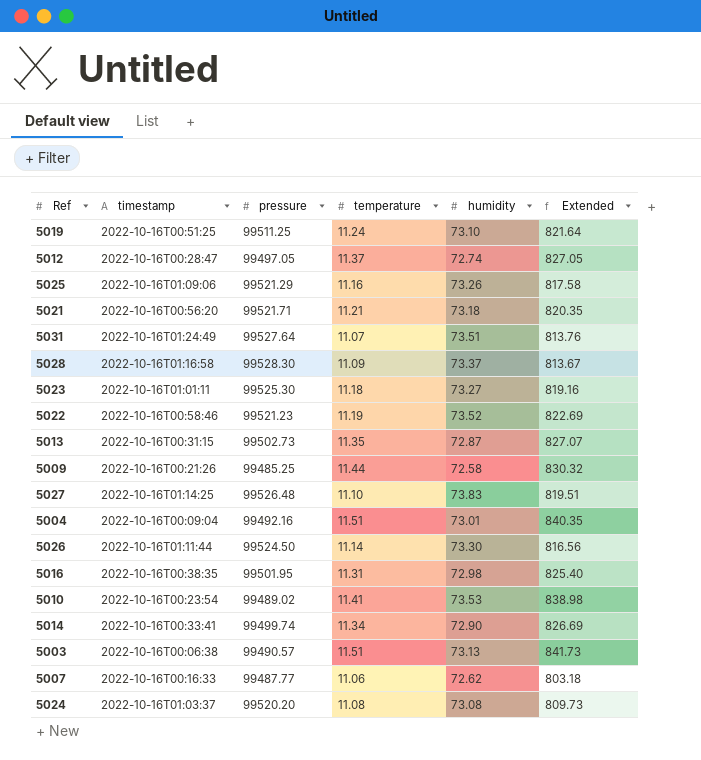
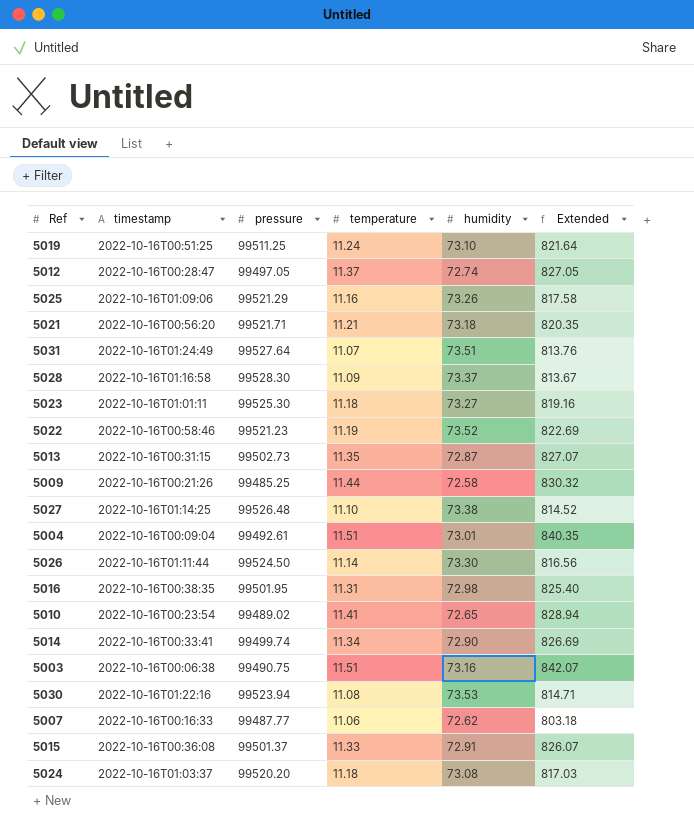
5027 | humidity: 73.83 -> 73.38
5027 | Extended: 819.51 -> 814.52
5004 | pressure: 99492.16 -> 99492.61
5010 | humidity: 73.53 -> 72.65
5010 | Extended: 838.98 -> 828.94
5003 | pressure: 99490.57 -> 99490.75
5003 | humidity: 73.13 -> 73.16
5003 | Extended: 841.73 -> 842.07
row 5030: none -> 2022-10-16T01:22:16 | 99523.94 | 11.08 | 73.53 | 814.71
row 5015: none -> 2022-10-16T00:36:08 | 99501.37 | 11.33 | 72.91 | 826.07
5024 | temperature: 11.08 -> 11.18
5024 | Extended: 809.73 -> 817.03

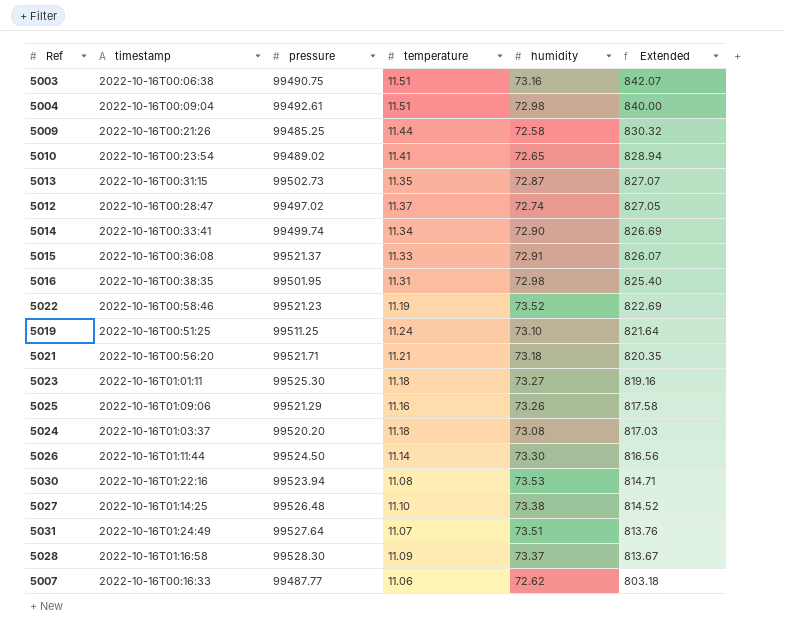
row order: none -> Extended descending
5004 | humidity: 73.01 -> 72.98
5004 | Extended: 840.35 -> 840.00
5012 | pressure: 99497.05 -> 99497.02
5015 | pressure: 99501.37 -> 99521.37

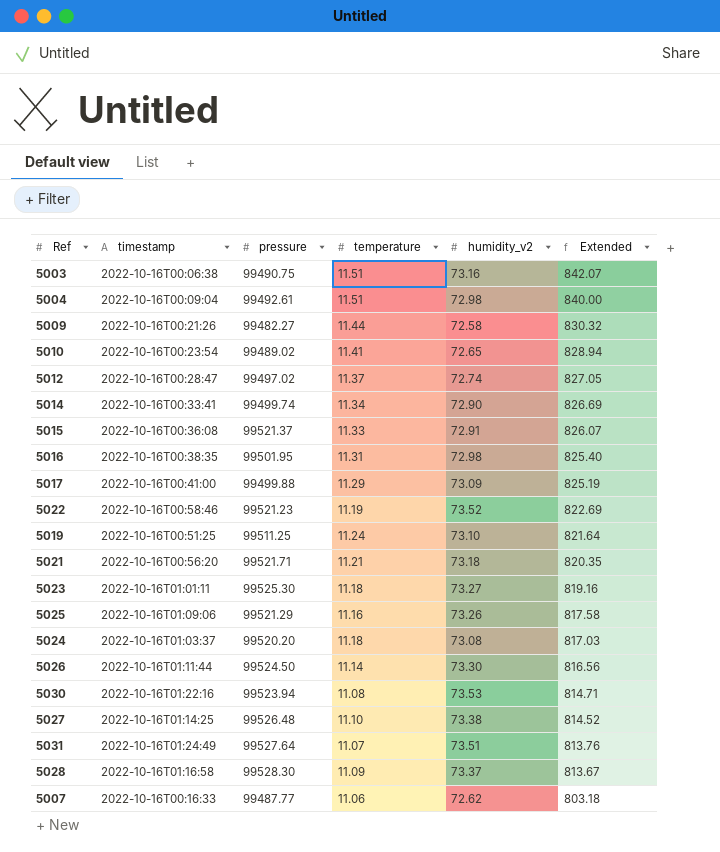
column name: humidity -> humidity_v2
row 5013: 2022-10-16T00:31:15 | 99502.73 | 11.35 | 72.87 | 827.07 -> none
5009 | pressure: 99485.25 -> 99482.27
row 5017: none -> 2022-10-16T00:41:00 | 99499.88 | 11.29 | 73.09 | 825.19

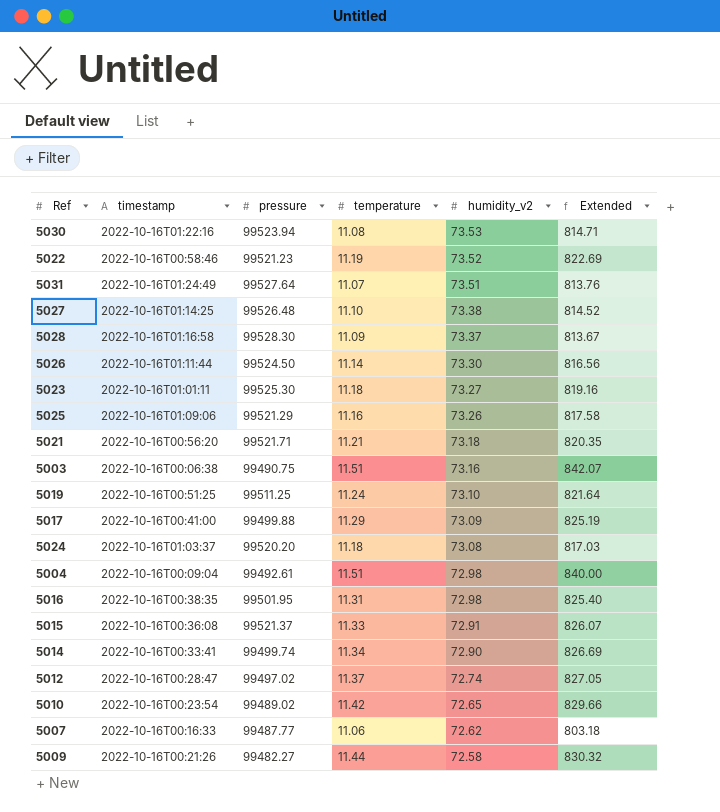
row order: Extended descending -> humidity_v2 descending
5010 | temperature: 11.41 -> 11.42
5010 | Extended: 828.94 -> 829.66

